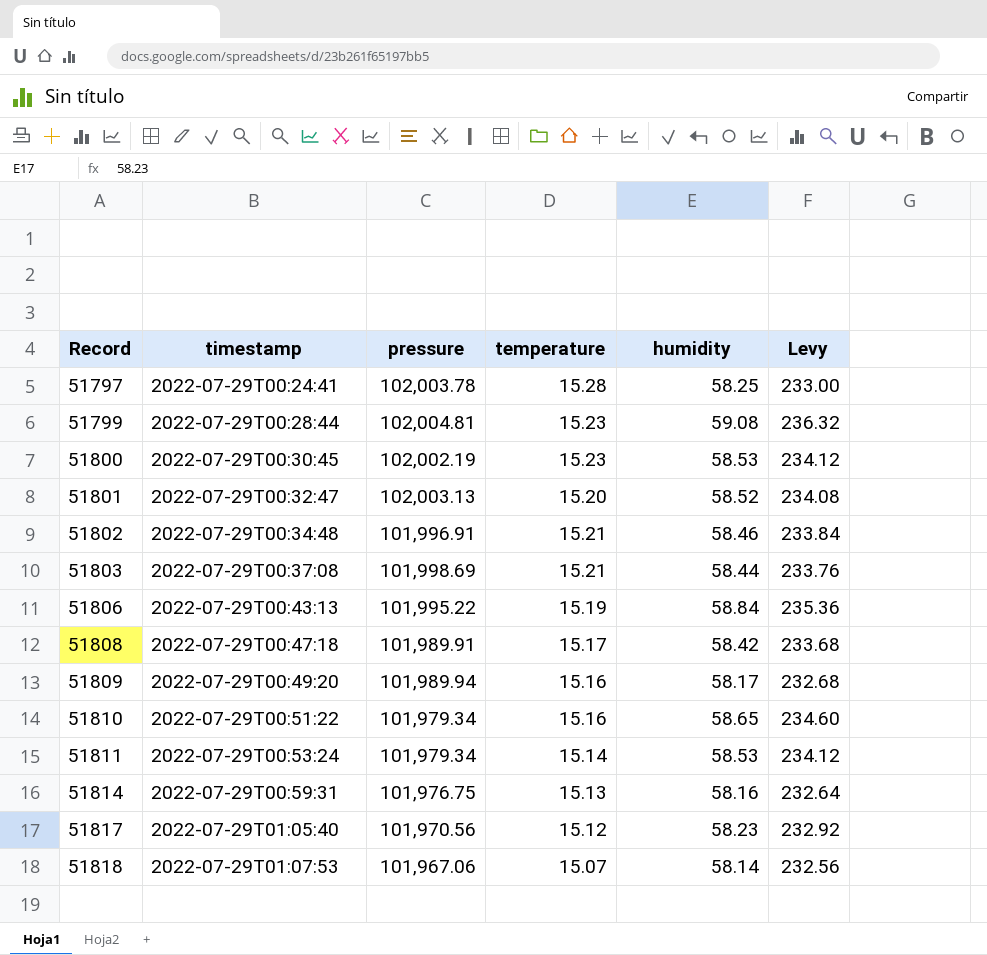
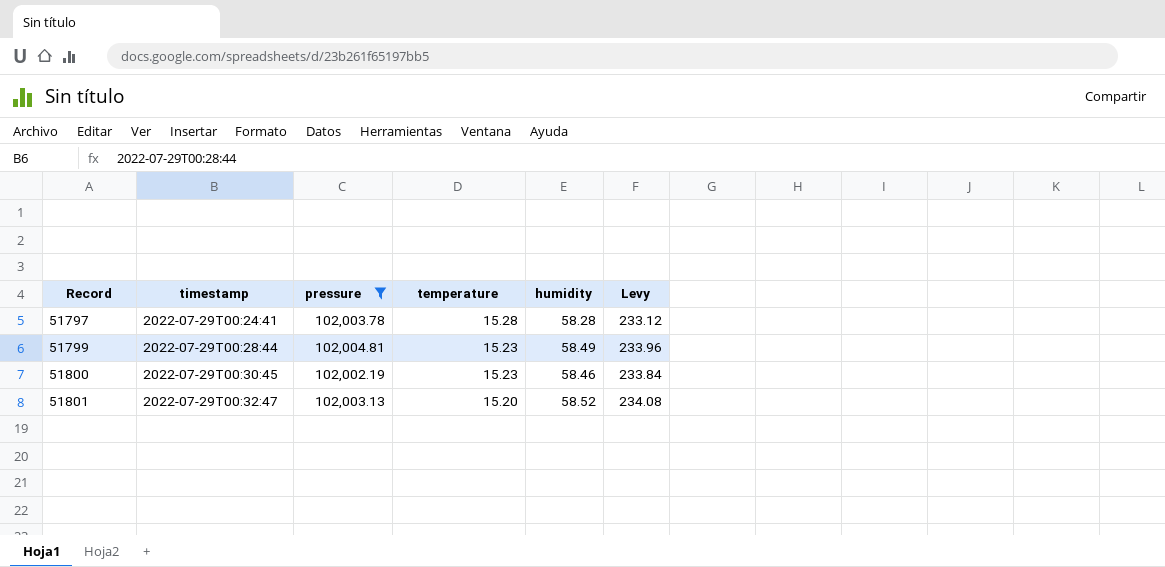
filter: none -> pressure >= 102,002.19
51797 | humidity: 58.25 -> 58.28
51797 | Levy: 233.00 -> 233.12
51799 | humidity: 59.08 -> 58.49
51799 | Levy: 236.32 -> 233.96
51800 | humidity: 58.53 -> 58.46
51800 | Levy: 234.12 -> 233.84

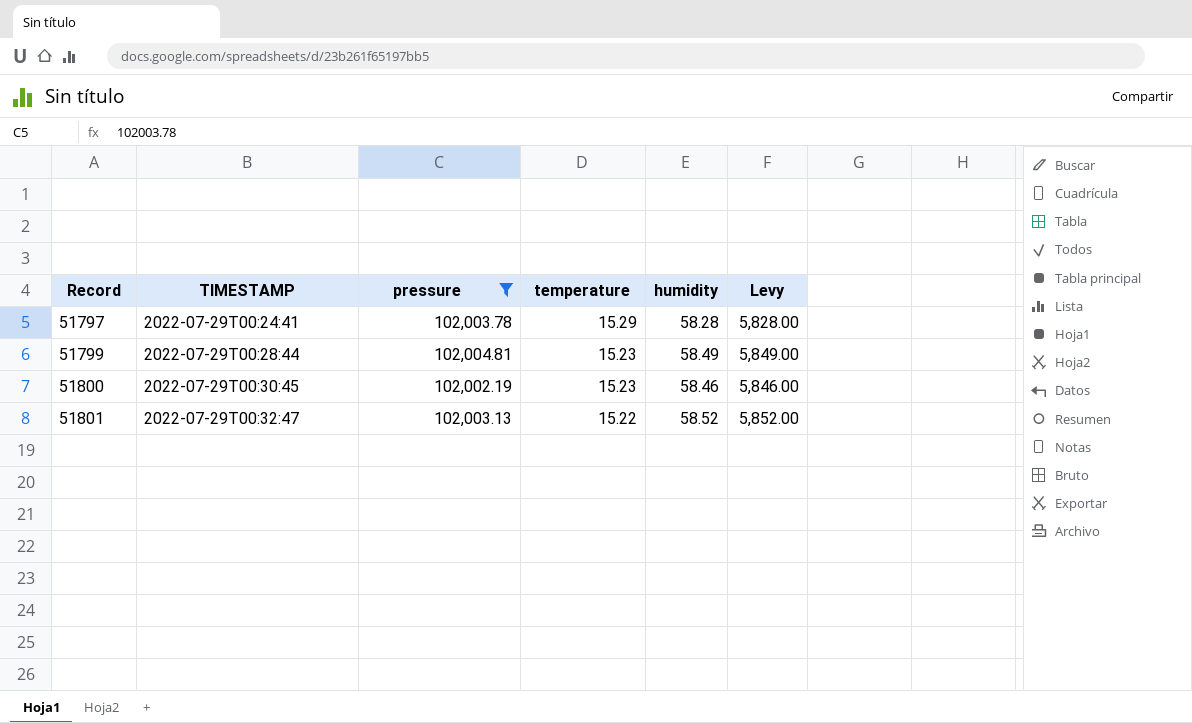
column name: timestamp -> TIMESTAMP
column Levy | formula: [humidity] * 4 -> [humidity] * 100
51797 | temperature: 15.28 -> 15.29
51801 | temperature: 15.20 -> 15.22

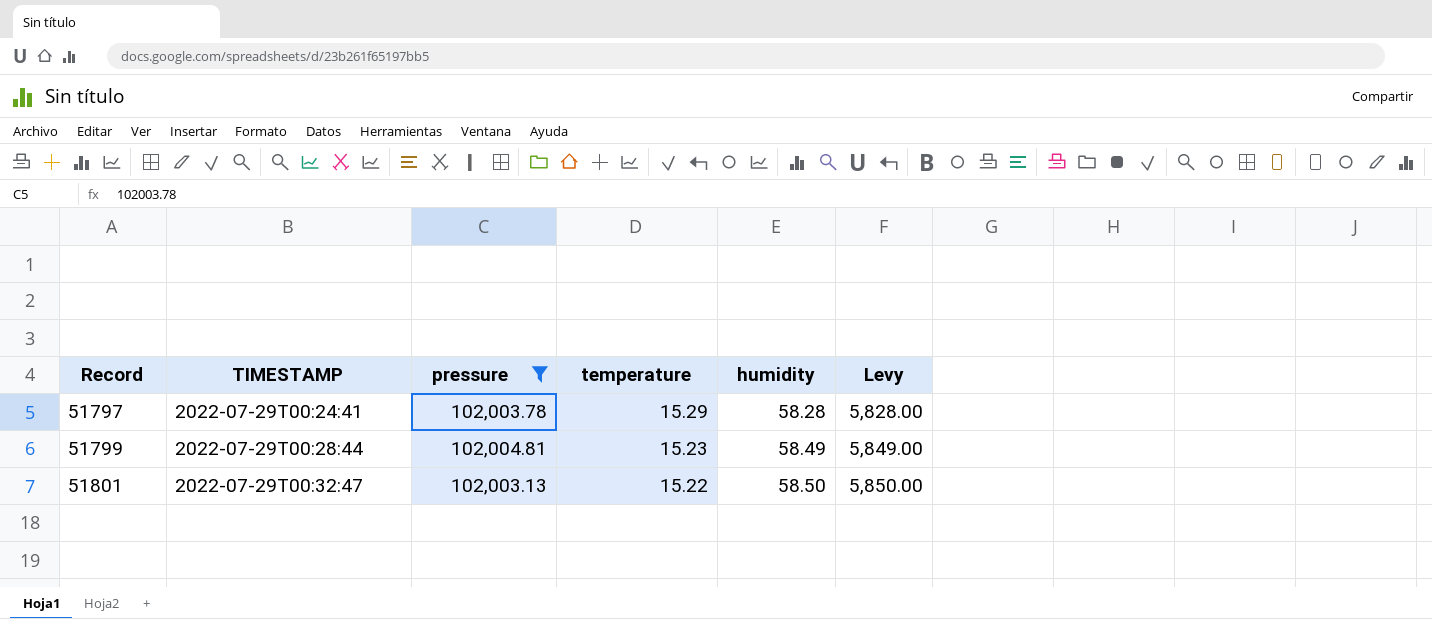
row 51800: 2022-07-29T00:30:45 | 102,002.19 | 15.23 | 58.46 | 5,846.00 -> none
51801 | humidity: 58.52 -> 58.50
51801 | Levy: 5,852.00 -> 5,850.00

